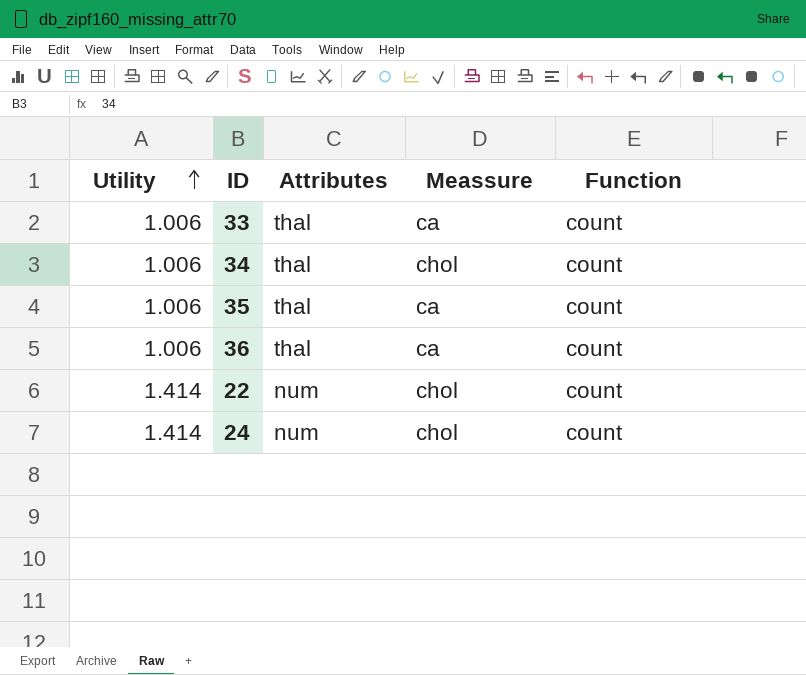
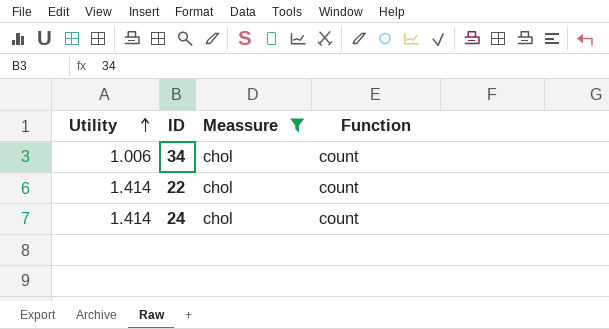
filter: none -> Meassure = chol
column Attributes | position: 3 -> none

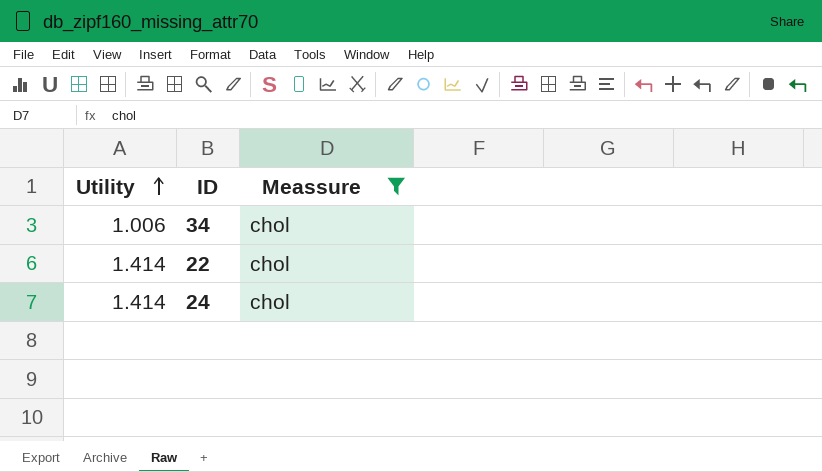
column Function | position: 4 -> none

